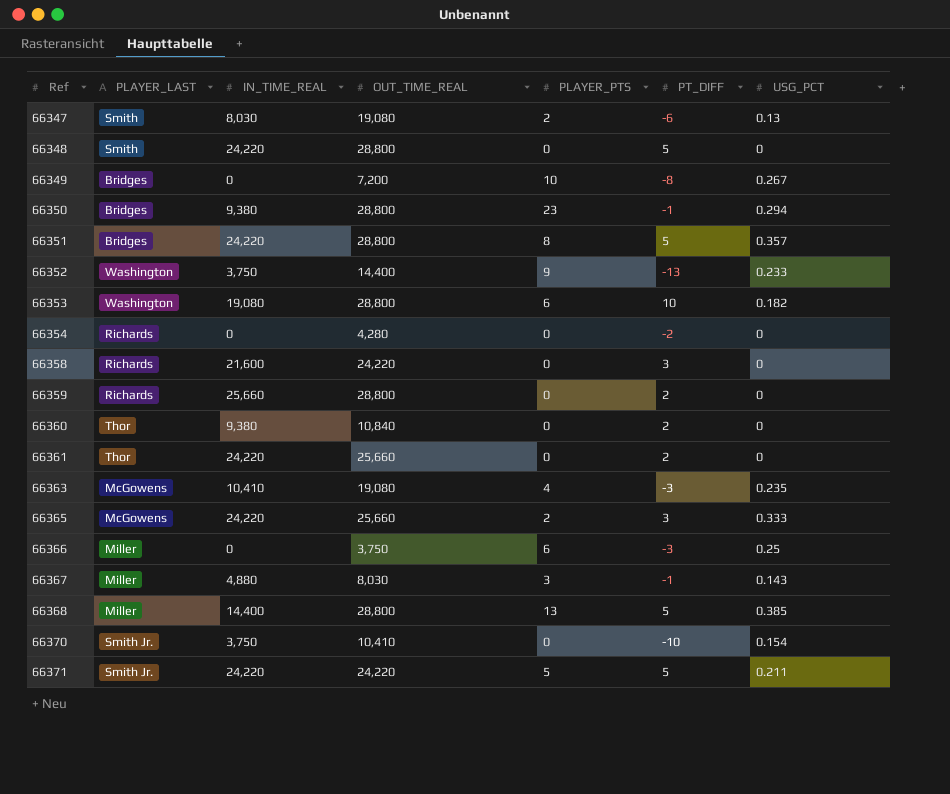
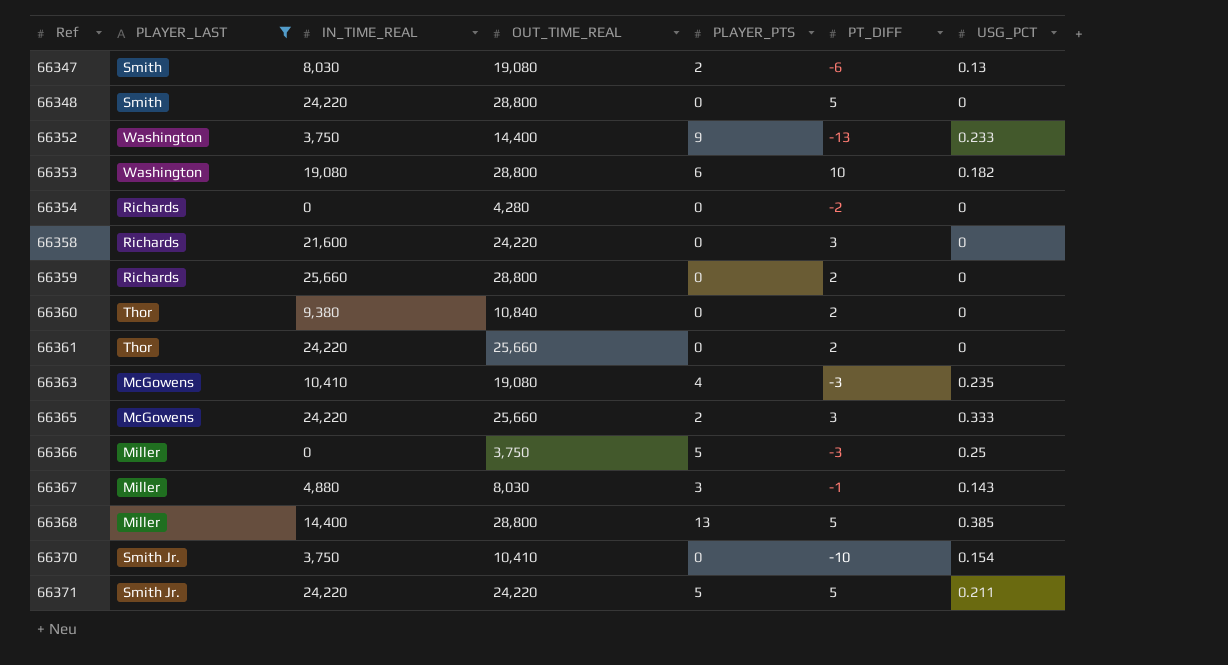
filter: none -> PLAYER_LAST != Bridges
66366 | PLAYER_PTS: 6 -> 5

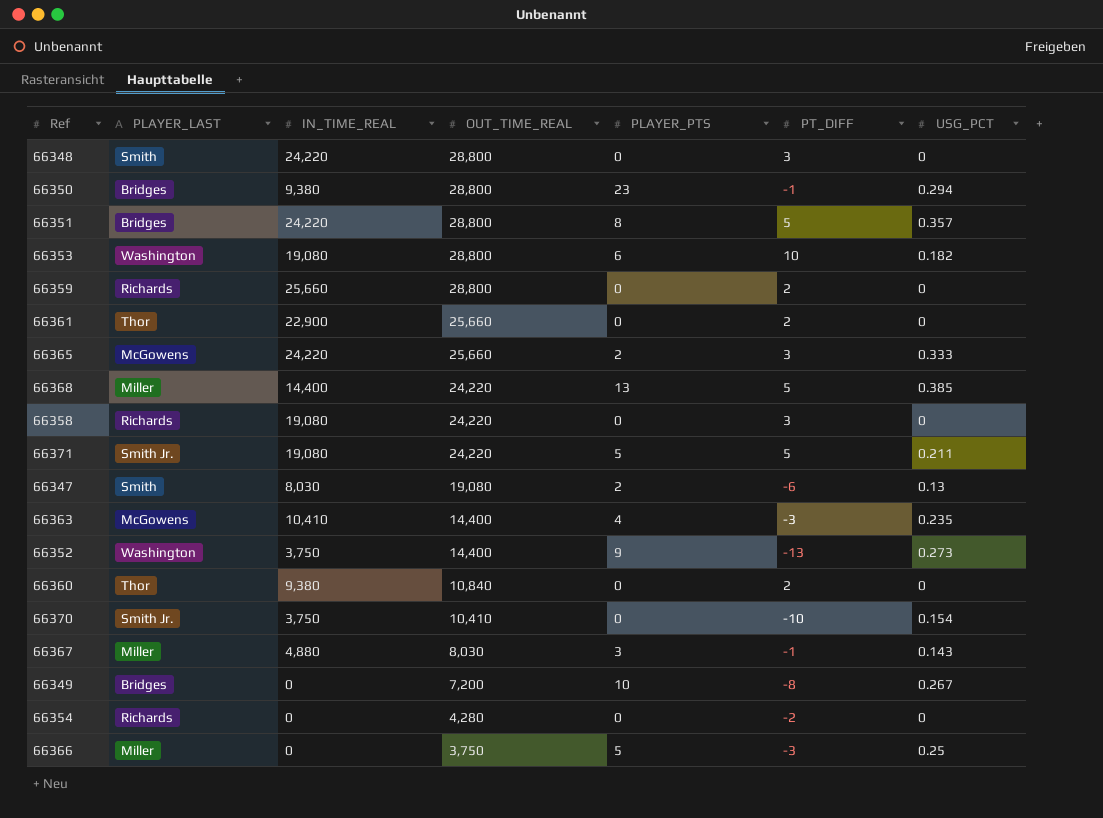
filter: PLAYER_LAST != Bridges -> none
row order: Ref ascending -> OUT_TIME_REAL descending
66348 | PT_DIFF: 5 -> 3
66361 | IN_TIME_REAL: 24,220 -> 22,900
66368 | OUT_TIME_REAL: 28,800 -> 24,220
66358 | IN_TIME_REAL: 21,600 -> 19,080
66371 | IN_TIME_REAL: 24,220 -> 19,080
66363 | OUT_TIME_REAL: 19,080 -> 14,400
66352 | USG_PCT: 0.233 -> 0.273

